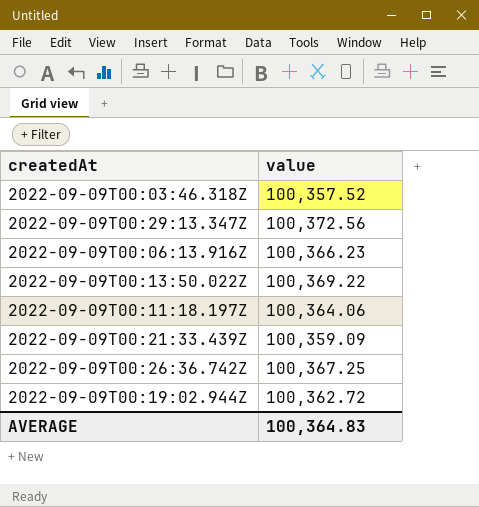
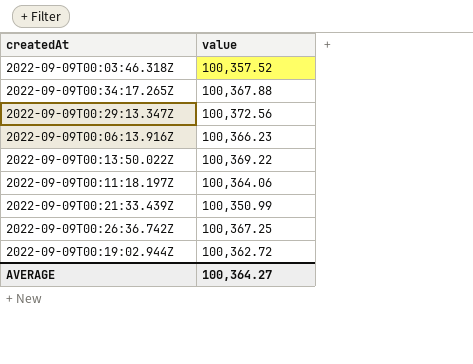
row 2022-09-09T00:34:17.265Z: none -> 100,367.88
2022-09-09T00:21:33.439Z | value: 100,359.09 -> 100,350.99
AVERAGE | value: 100,364.83 -> 100,364.27

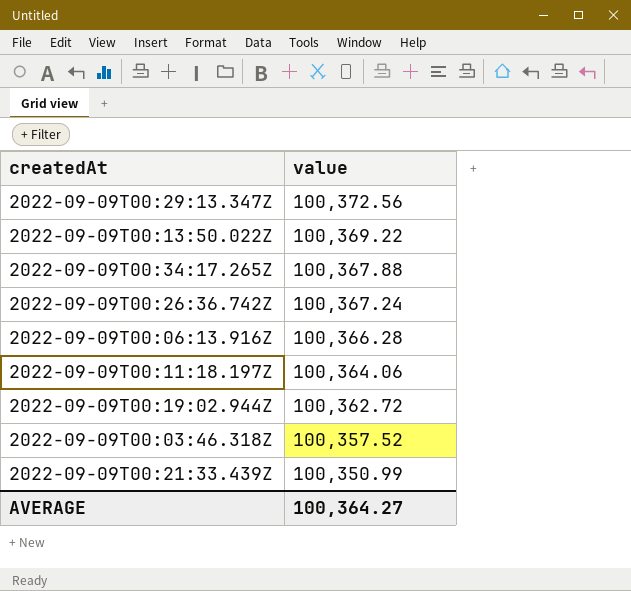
row order: none -> value descending
2022-09-09T00:26:36.742Z | value: 100,367.25 -> 100,367.24
2022-09-09T00:06:13.916Z | value: 100,366.23 -> 100,366.28

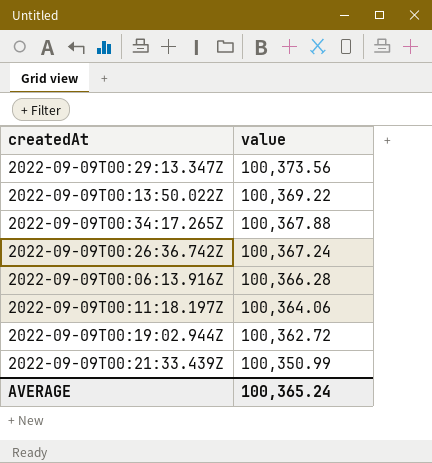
row 2022-09-09T00:03:46.318Z: 100,357.52 -> none
2022-09-09T00:29:13.347Z | value: 100,372.56 -> 100,373.56
AVERAGE | value: 100,364.27 -> 100,365.24

